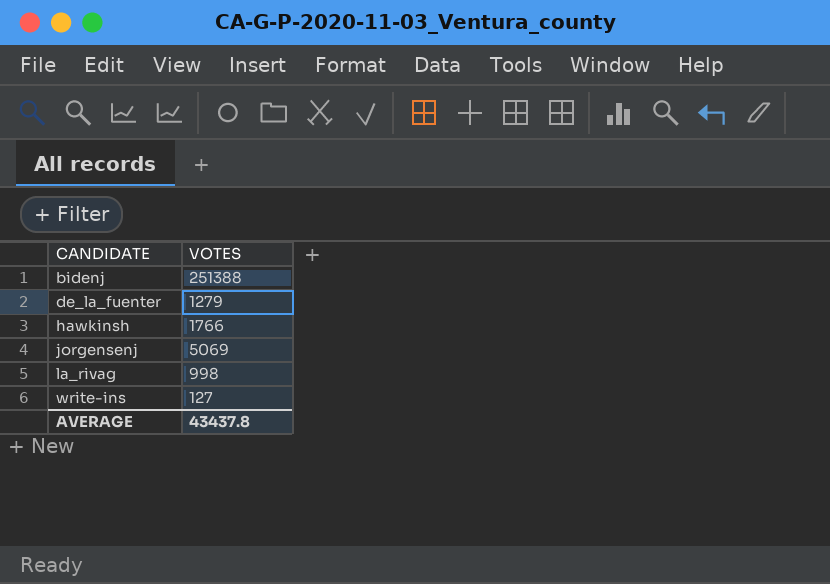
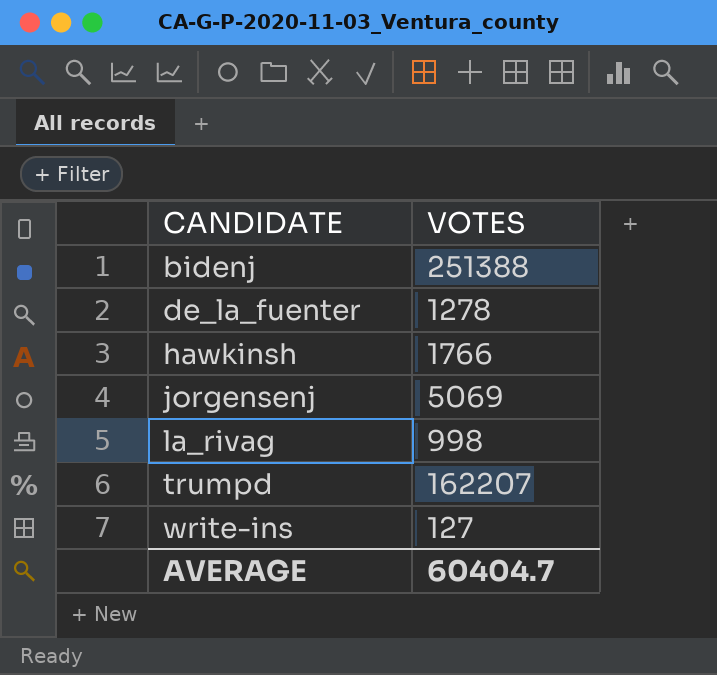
de_la_fuenter | VOTES: 1279 -> 1278
row trumpd: none -> 162207
AVERAGE | VOTES: 43437.8 -> 60404.7

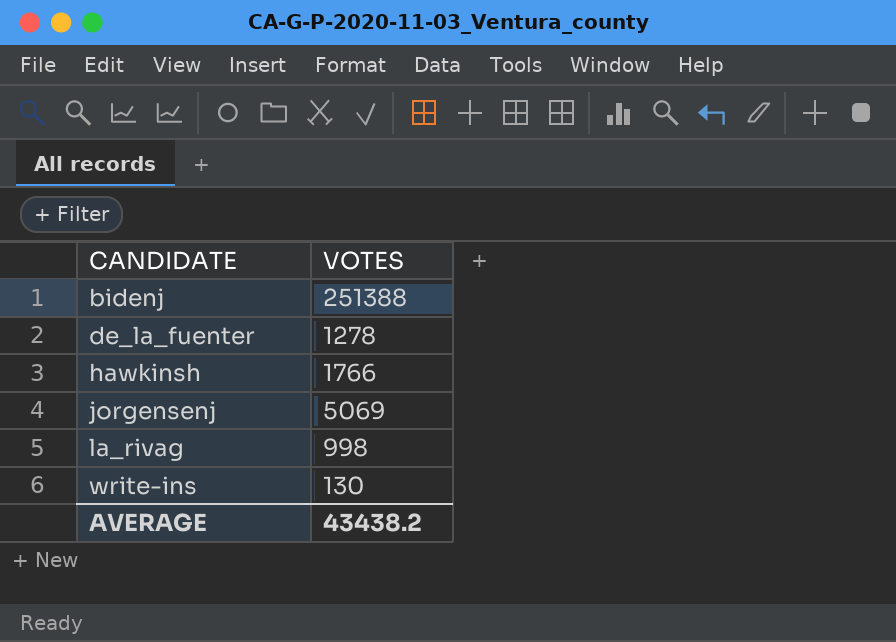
row trumpd: 162207 -> none
write-ins | VOTES: 127 -> 130
AVERAGE | VOTES: 60404.7 -> 43438.2

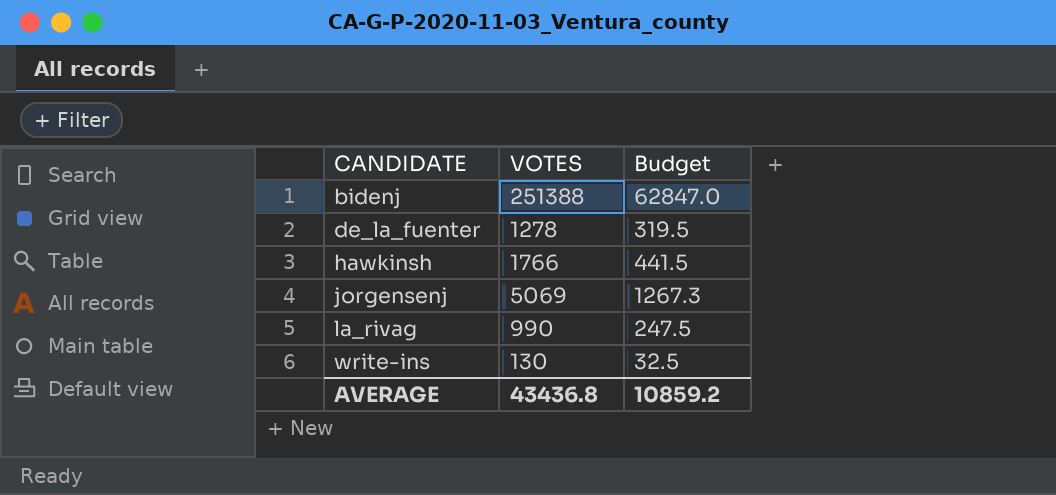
column Budget | formula: none -> [VOTES] * 0.25
la_rivag | VOTES: 998 -> 990
AVERAGE | VOTES: 43438.2 -> 43436.8

